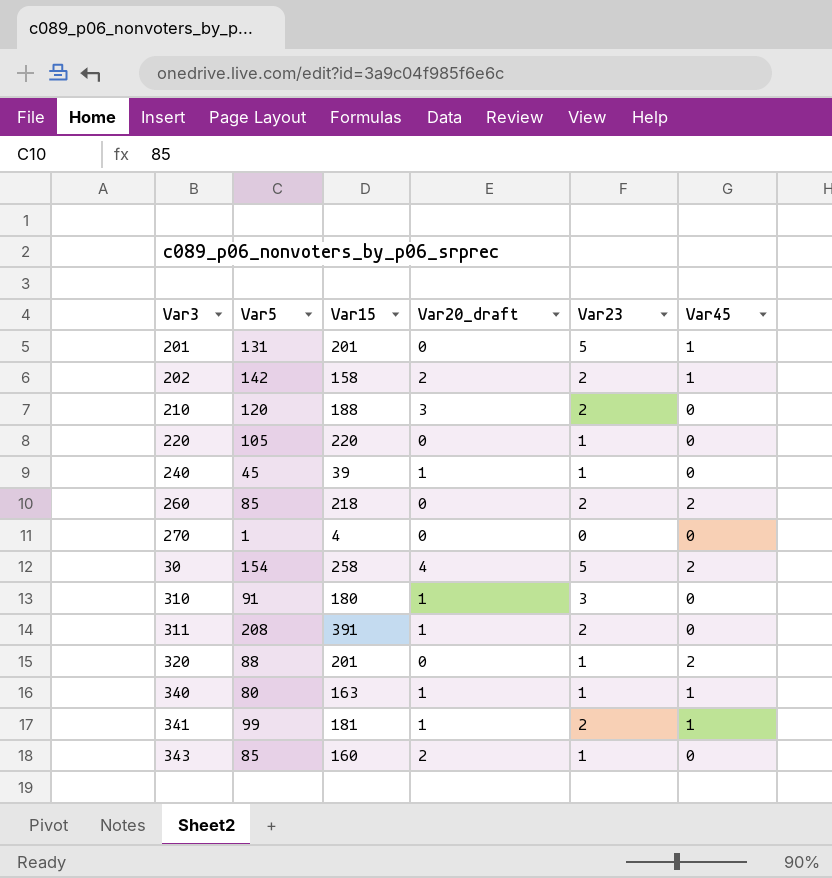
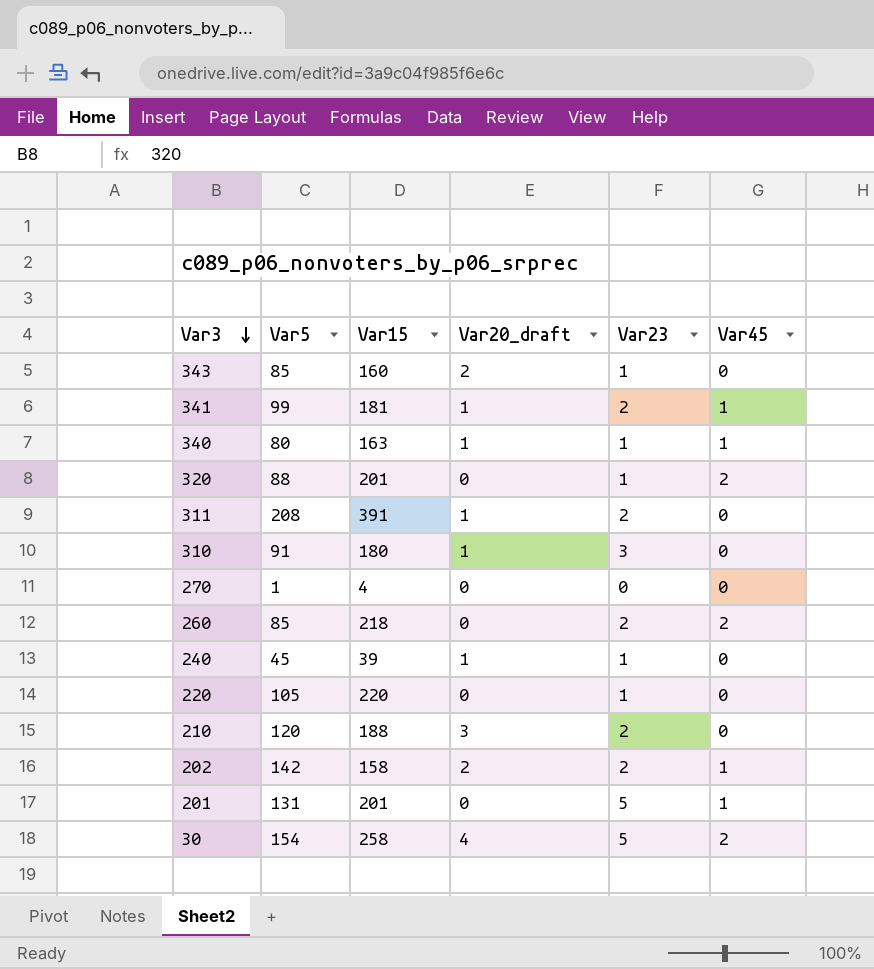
row order: none -> Var3 descending

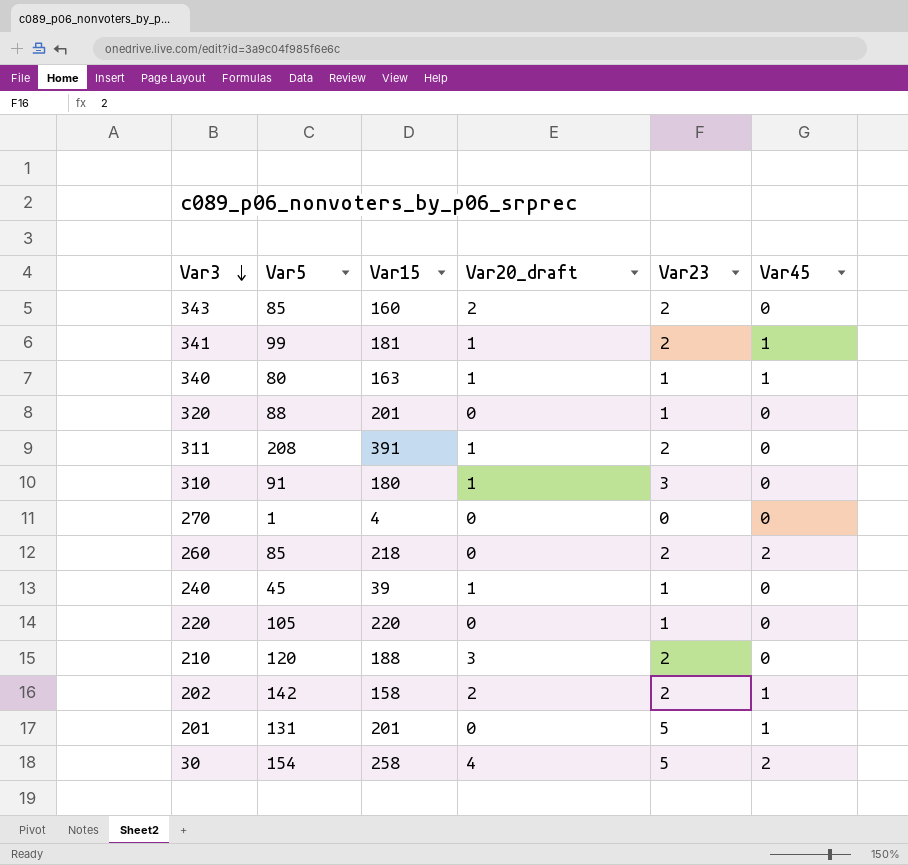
343 | Var23: 1 -> 2
320 | Var45: 2 -> 0

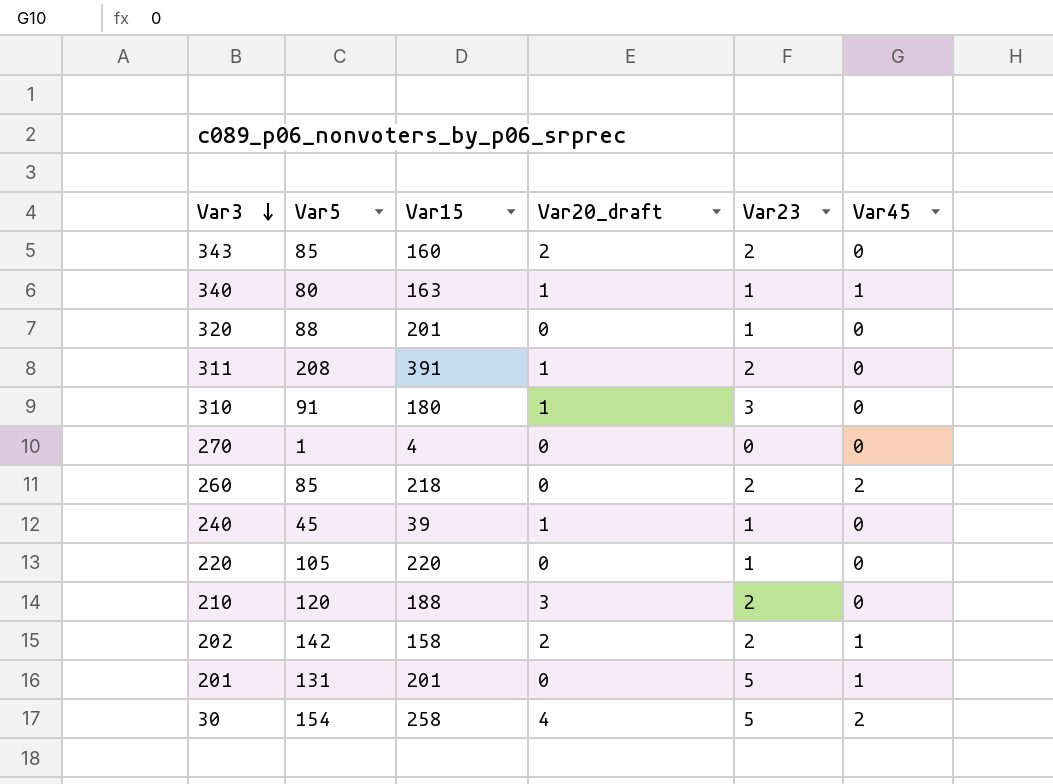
row 341: 99 | 181 | 1 | 2 | 1 -> none

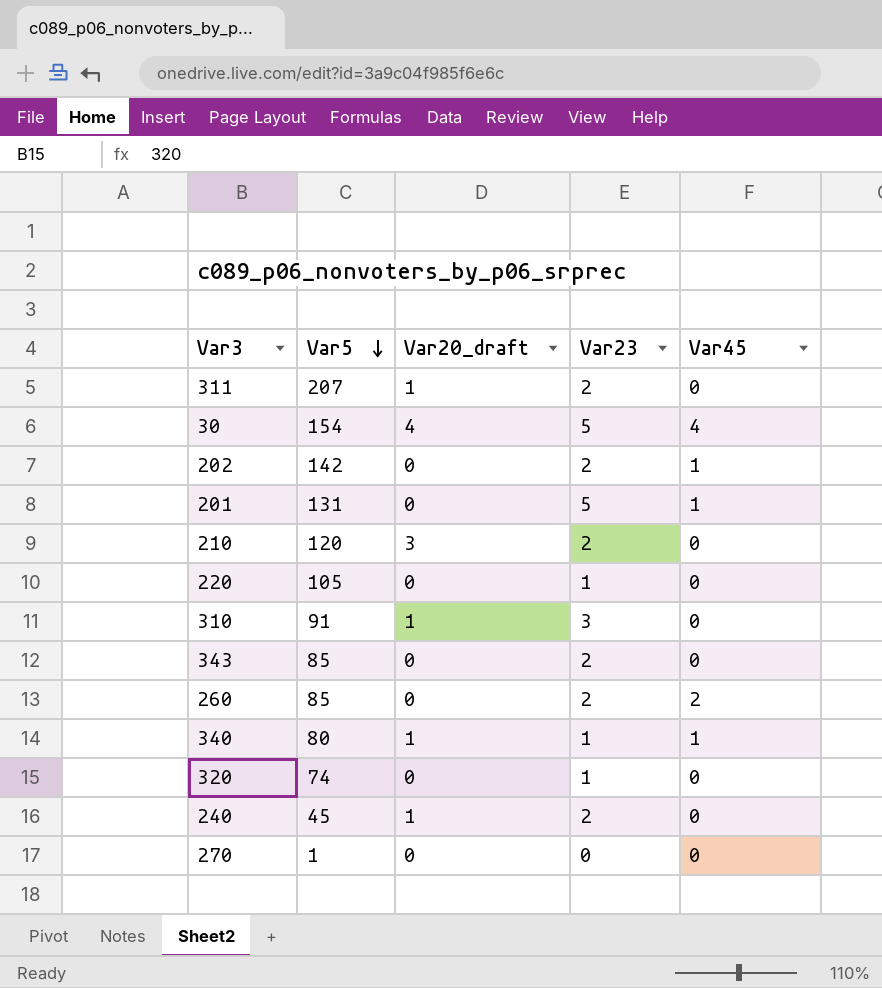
row order: Var3 descending -> Var5 descending
column Var15 | position: 3 -> none
311 | Var5: 208 -> 207
30 | Var45: 2 -> 4
202 | Var20_draft: 2 -> 0
343 | Var20_draft: 2 -> 0
320 | Var5: 88 -> 74
240 | Var23: 1 -> 2

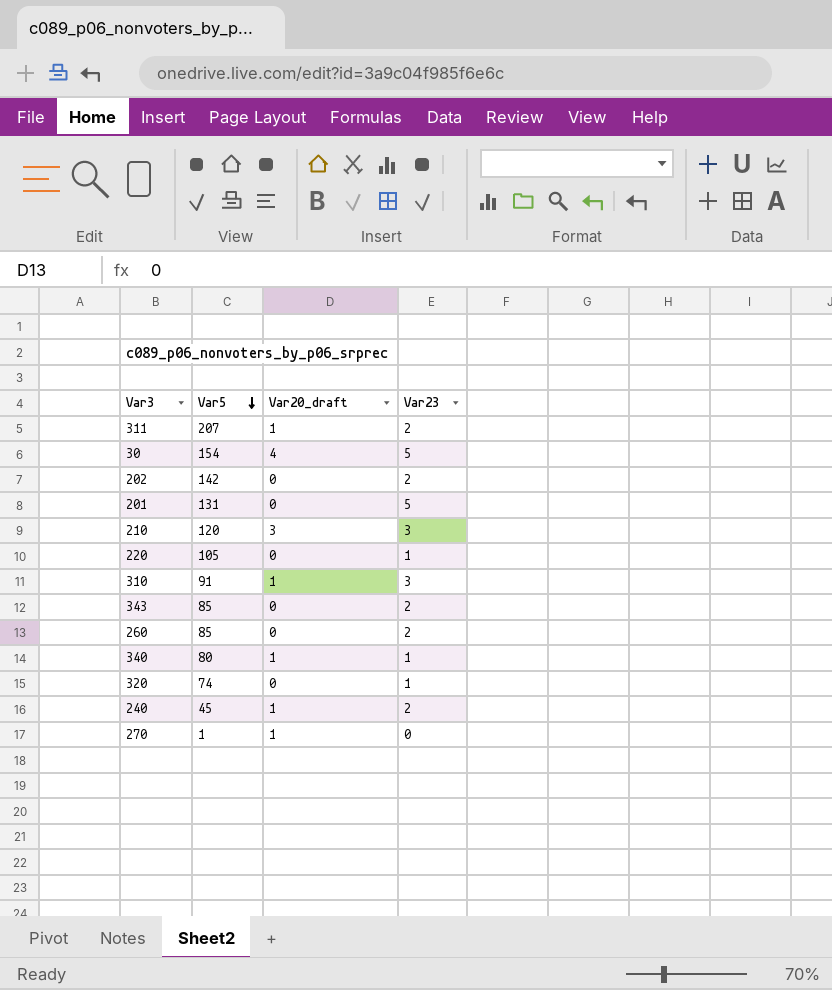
column Var45 | position: 5 -> none
210 | Var23: 2 -> 3
270 | Var20_draft: 0 -> 1

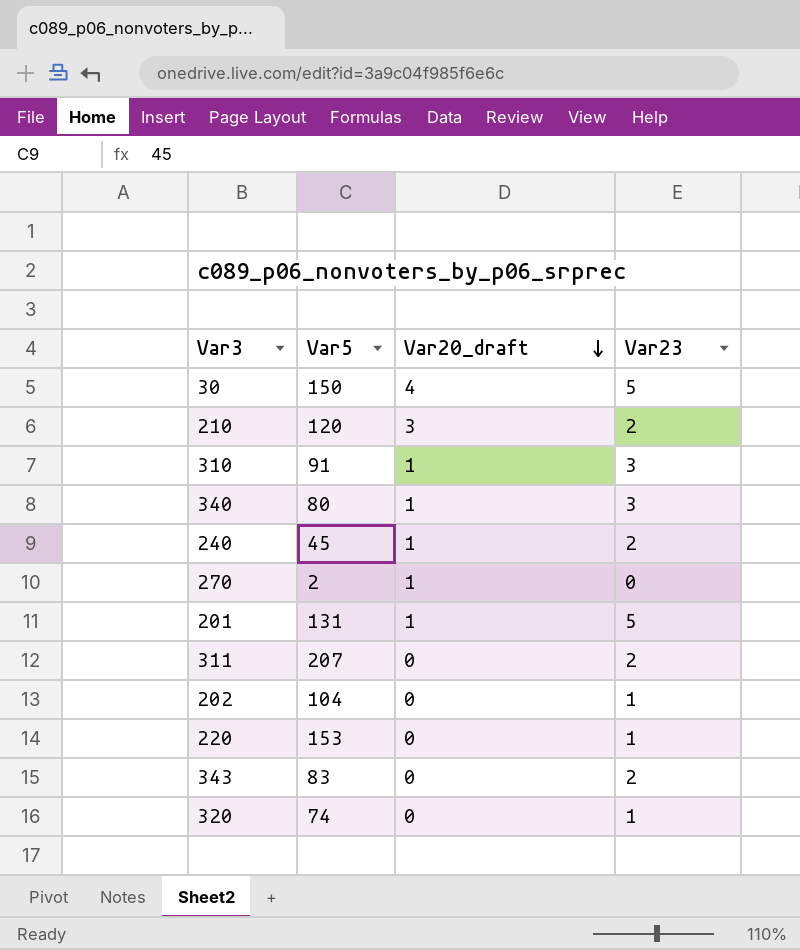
row order: Var5 descending -> Var20_draft descending
row 260: 85 | 0 | 2 -> none
30 | Var5: 154 -> 150
210 | Var23: 3 -> 2
340 | Var23: 1 -> 3
270 | Var5: 1 -> 2
201 | Var20_draft: 0 -> 1
311 | Var20_draft: 1 -> 0
202 | Var5: 142 -> 104
202 | Var23: 2 -> 1
220 | Var5: 105 -> 153
343 | Var5: 85 -> 83

